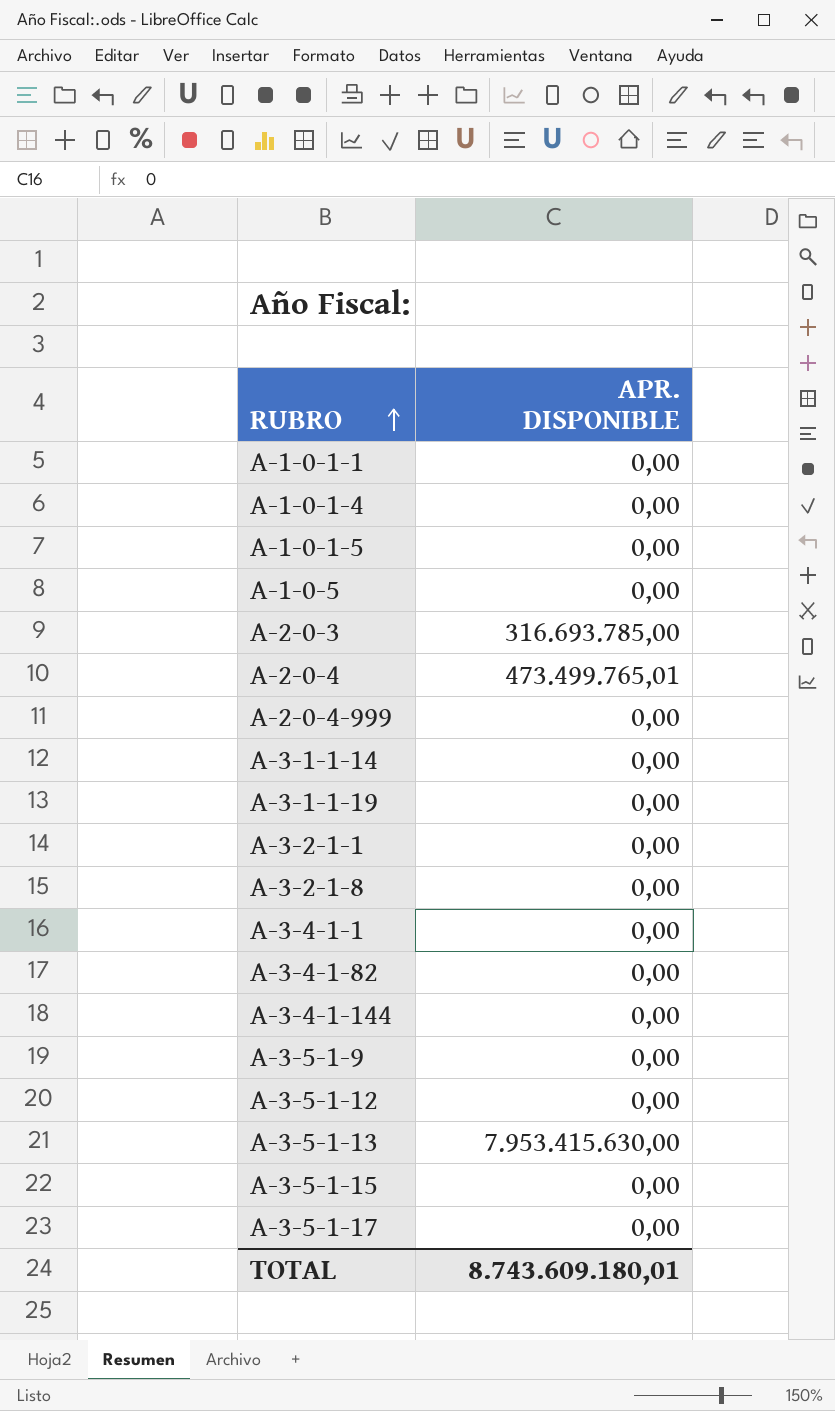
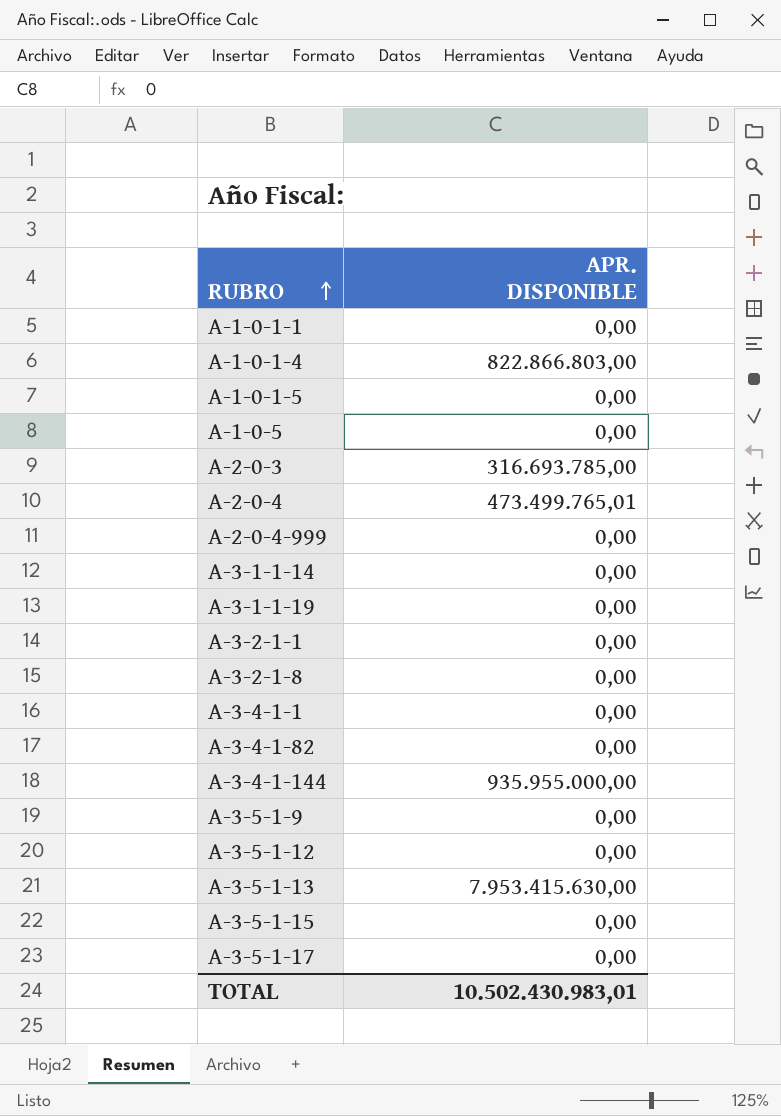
A-1-0-1-4 | APR. DISPONIBLE: 0,00 -> 822.866.803,00
A-3-4-1-144 | APR. DISPONIBLE: 0,00 -> 935.955.000,00
TOTAL | APR. DISPONIBLE: 8.743.609.180,01 -> 10.502.430.983,01

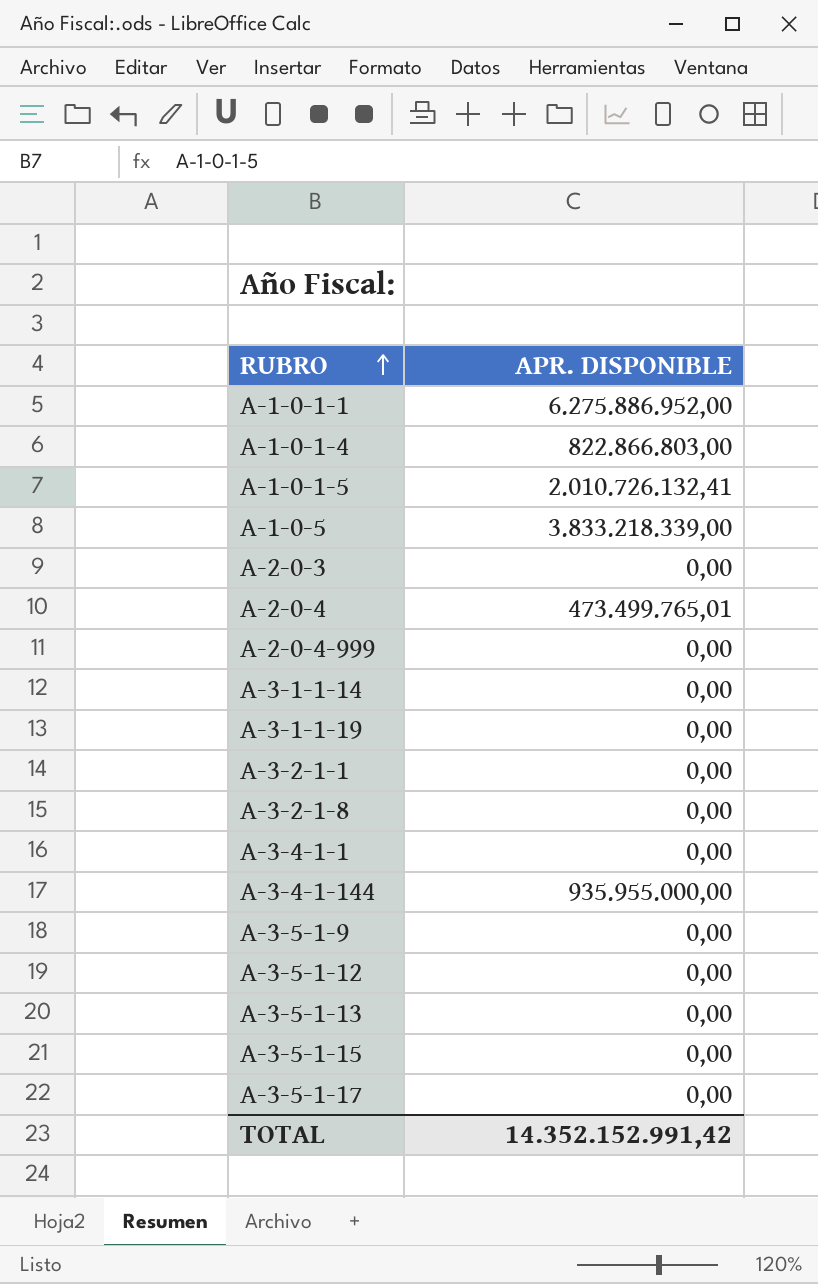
row A-3-4-1-82: 0,00 -> none
A-1-0-1-1 | APR. DISPONIBLE: 0,00 -> 6.275.886.952,00
A-1-0-1-5 | APR. DISPONIBLE: 0,00 -> 2.010.726.132,41
A-1-0-5 | APR. DISPONIBLE: 0,00 -> 3.833.218.339,00
A-2-0-3 | APR. DISPONIBLE: 316.693.785,00 -> 0,00
A-3-5-1-13 | APR. DISPONIBLE: 7.953.415.630,00 -> 0,00
TOTAL | APR. DISPONIBLE: 10.502.430.983,01 -> 14.352.152.991,42

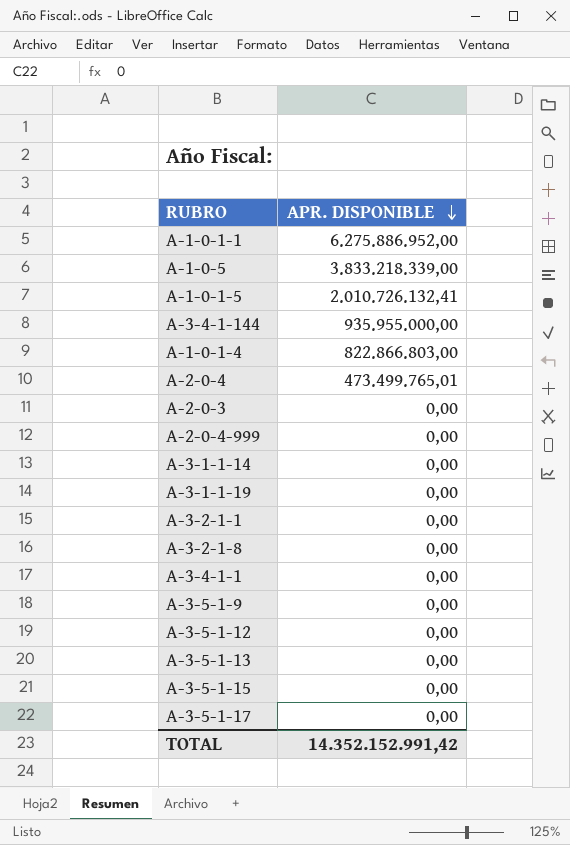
row order: RUBRO ascending -> APR. DISPONIBLE descending

